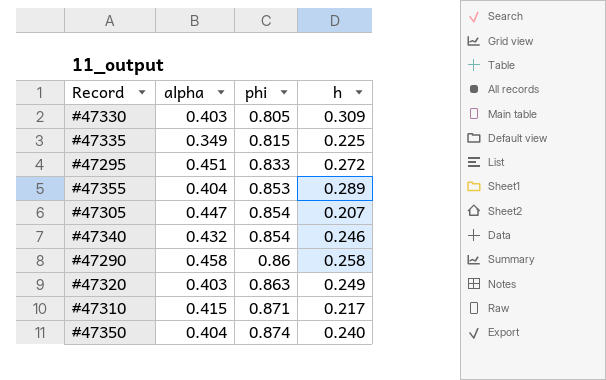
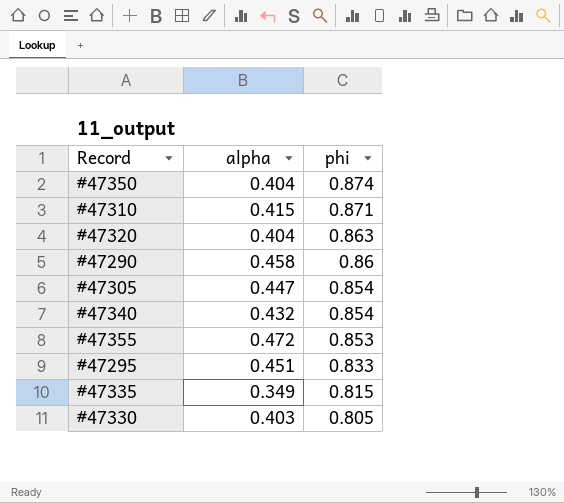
row order: phi ascending -> phi descending
column h | position: 4 -> none
#47320 | alpha: 0.403 -> 0.404
#47355 | alpha: 0.404 -> 0.472

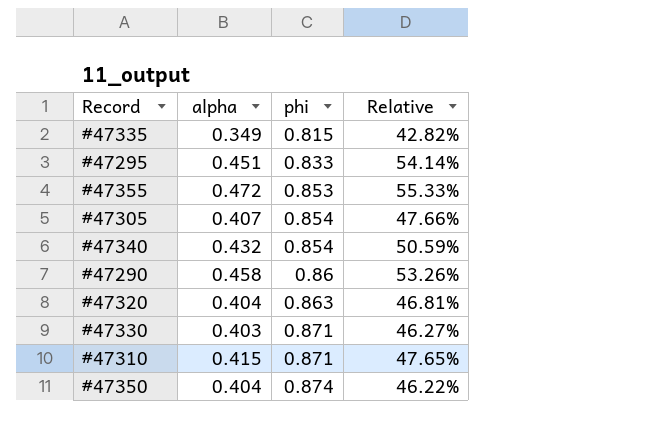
row order: phi descending -> phi ascending
column Relative | formula: none -> [alpha] / [phi]
#47305 | alpha: 0.447 -> 0.407
#47330 | phi: 0.805 -> 0.871

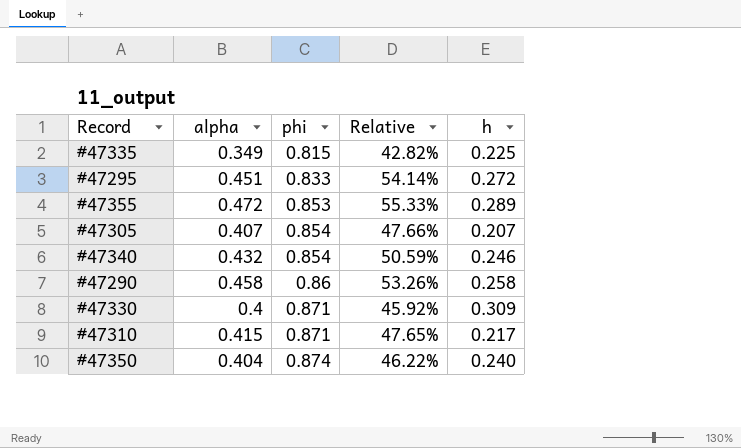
column h | position: none -> 5
row #47320: 0.404 | 0.863 | 46.81% -> none
#47330 | alpha: 0.403 -> 0.4
#47330 | Relative: 46.27% -> 45.92%

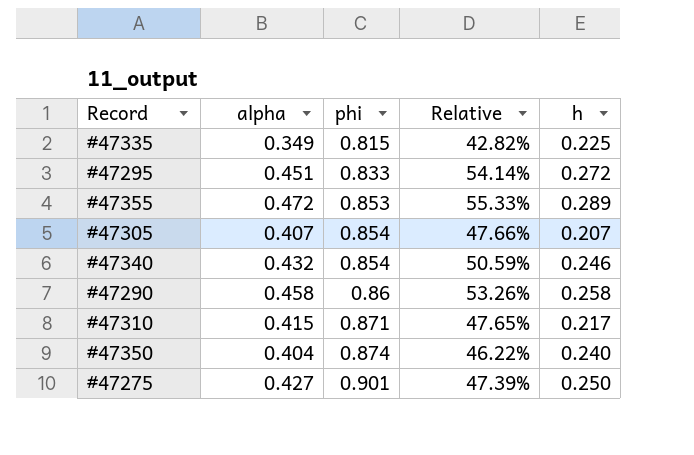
row #47330: 0.4 | 0.871 | 45.92% | 0.309 -> none
row #47275: none -> 0.427 | 0.901 | 47.39% | 0.250

